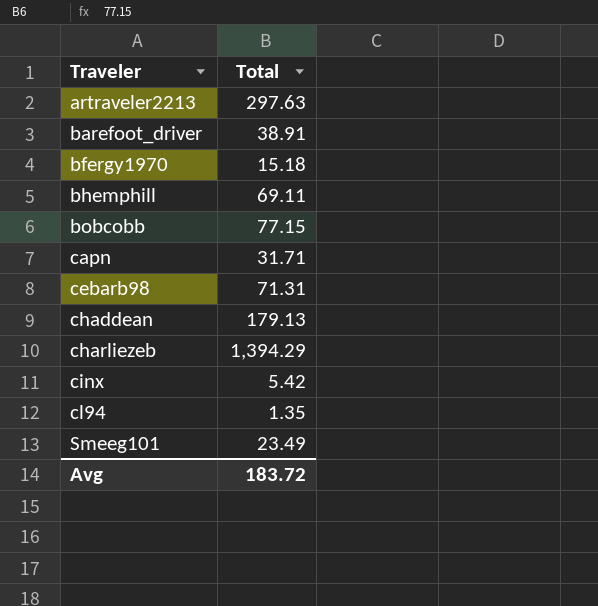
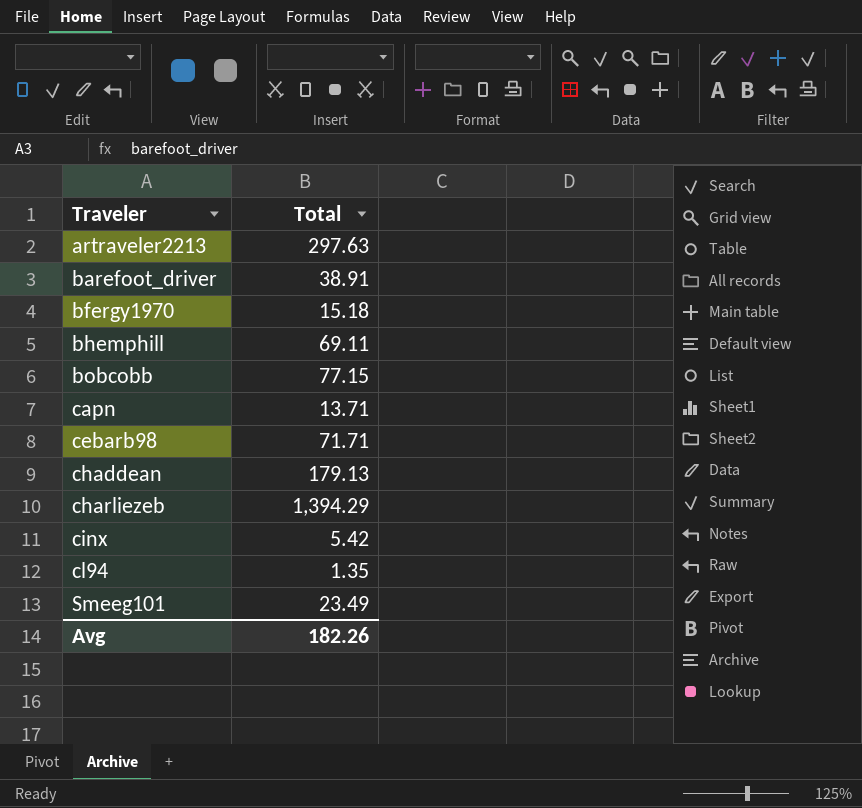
capn | Total: 31.71 -> 13.71
cebarb98 | Total: 71.31 -> 71.71
Avg | Total: 183.72 -> 182.26

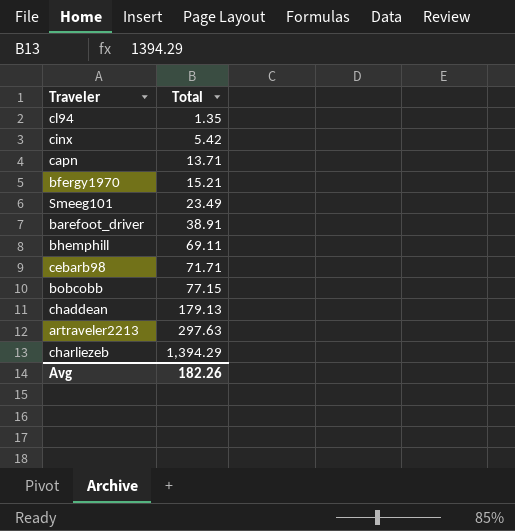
row order: Traveler ascending -> Total ascending
bfergy1970 | Total: 15.18 -> 15.21

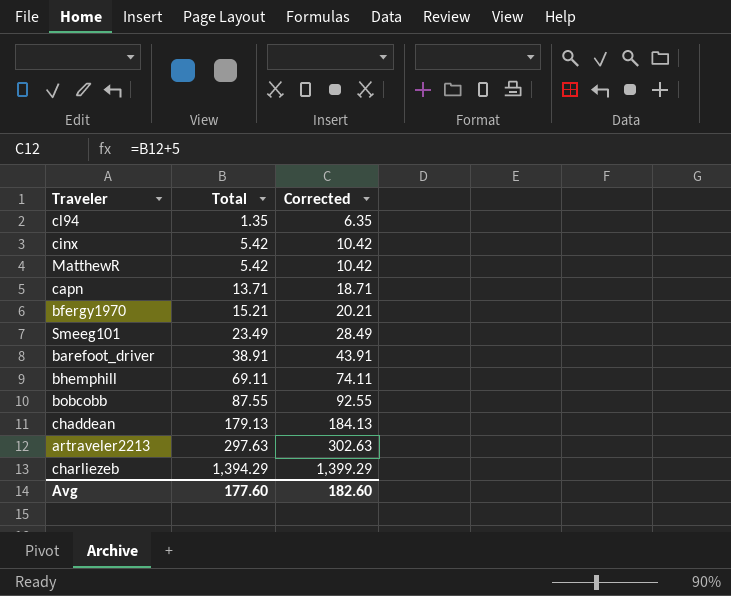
column Corrected | formula: none -> [Total] + 5
row cebarb98: 71.71 -> none
row MatthewR: none -> 5.42 | 10.42
bobcobb | Total: 77.15 -> 87.55
Avg | Total: 182.26 -> 177.60

